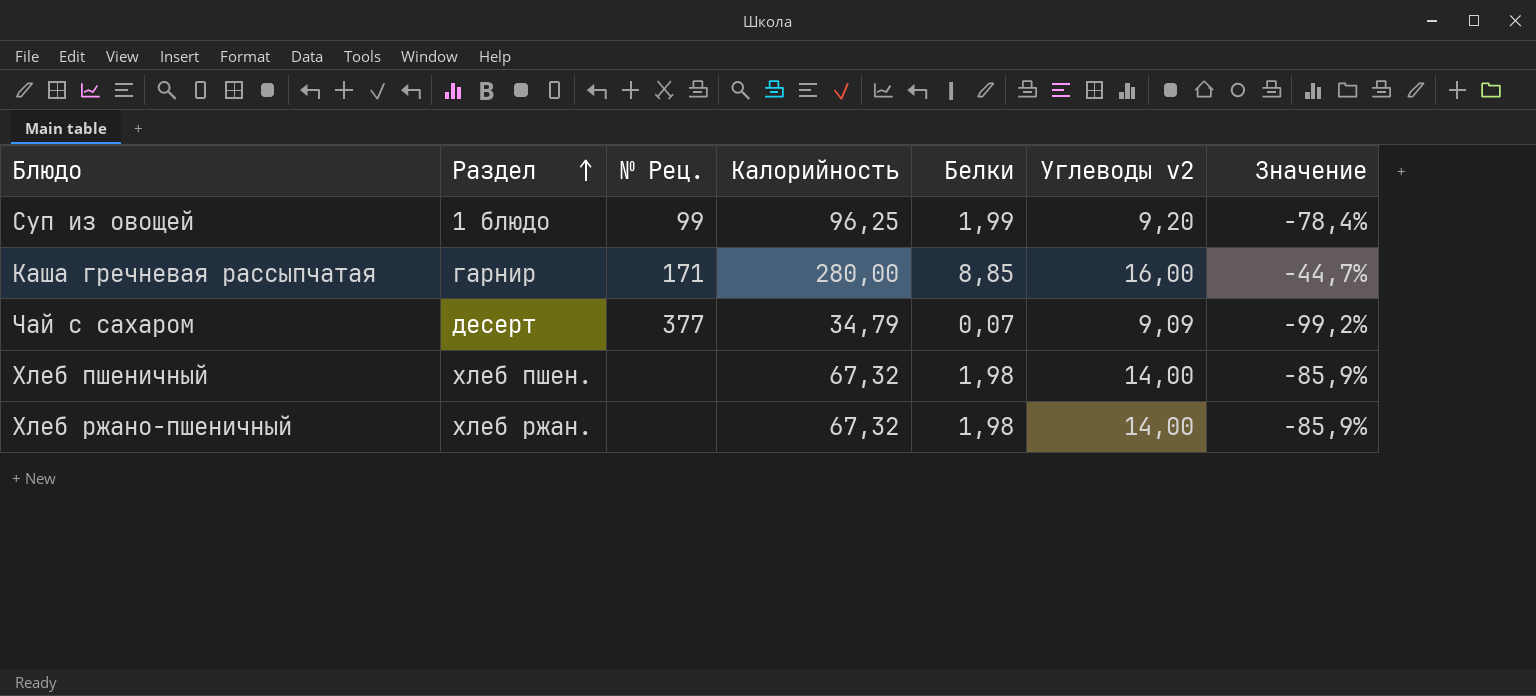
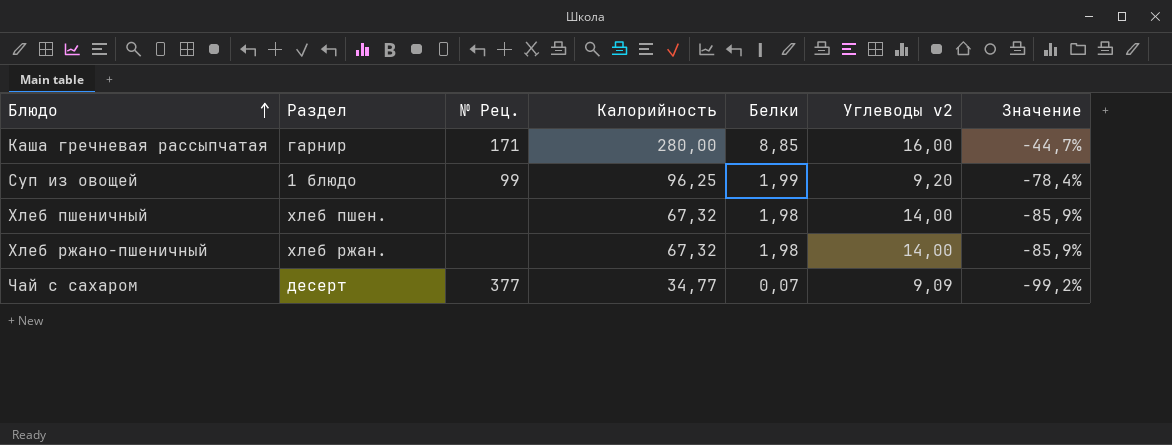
row order: Раздел ascending -> Блюдо ascending
Чай с сахаром | Калорийность: 34,79 -> 34,77

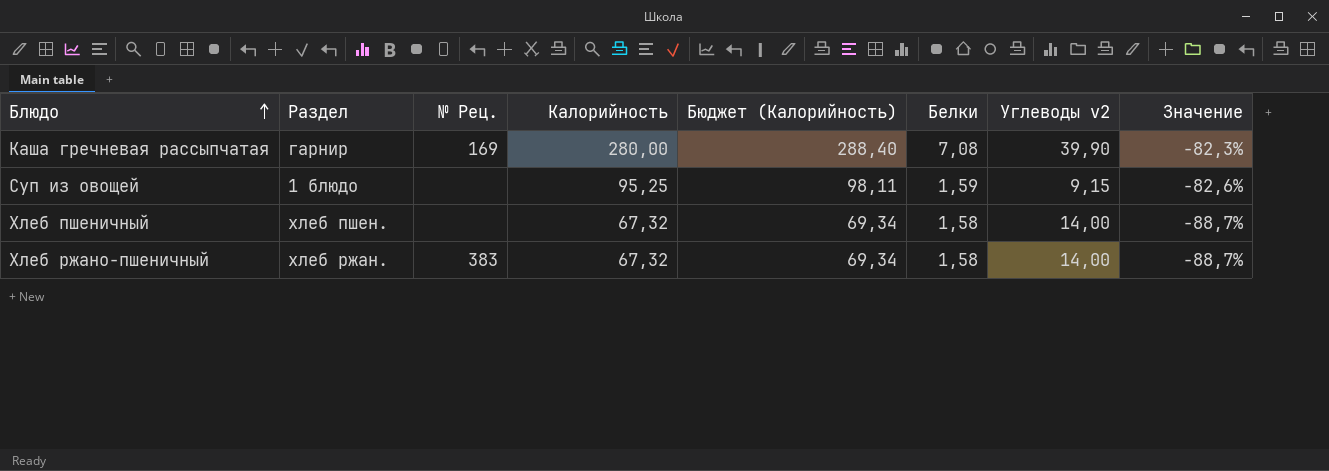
column Бюджет (Калорийность) | formula: none -> [Калорийность] * 1,03
row Чай с сахаром: десерт | 377 | 34,77 | 0,07 | 9,09 | -99,2% -> none
Каша гречневая рассыпчатая | № Рец.: 171 -> 169
Каша гречневая рассыпчатая | Белки: 8,85 -> 7,08
Каша гречневая рассыпчатая | Углеводы v2: 16,00 -> 39,90
Каша гречневая рассыпчатая | Значение: -44,7% -> -82,3%
Суп из овощей | № Рец.: 99 -> none
Суп из овощей | Калорийность: 96,25 -> 95,25
Суп из овощей | Белки: 1,99 -> 1,59
Суп из овощей | Углеводы v2: 9,20 -> 9,15
Суп из овощей | Значение: -78,4% -> -82,6%
Хлеб пшеничный | Белки: 1,98 -> 1,58
Хлеб пшеничный | Значение: -85,9% -> -88,7%
Хлеб ржано-пшеничный | № Рец.: none -> 383
Хлеб ржано-пшеничный | Белки: 1,98 -> 1,58
Хлеб ржано-пшеничный | Значение: -85,9% -> -88,7%

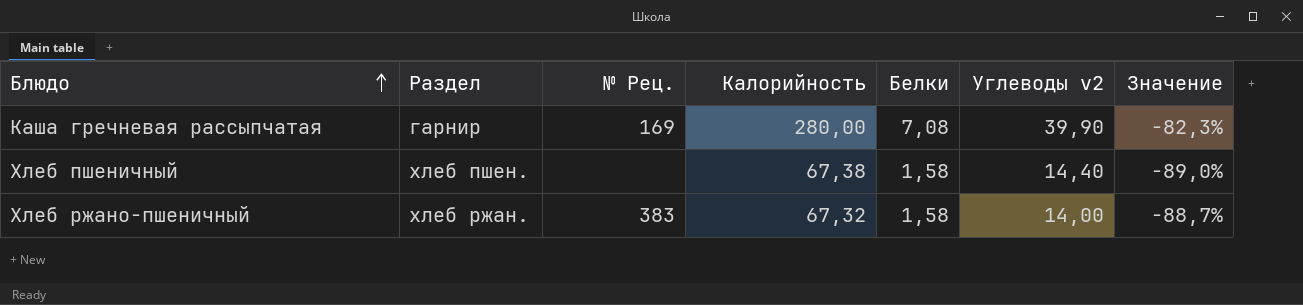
column Бюджет (Калорийность) | formula: [Калорийность] * 1,03 -> none
row Суп из овощей: 1 блюдо | none | 95,25 | 98,11 | 1,59 | 9,15 | -82,6% -> none
Хлеб пшеничный | Калорийность: 67,32 -> 67,38
Хлеб пшеничный | Углеводы v2: 14,00 -> 14,40
Хлеб пшеничный | Значение: -88,7% -> -89,0%

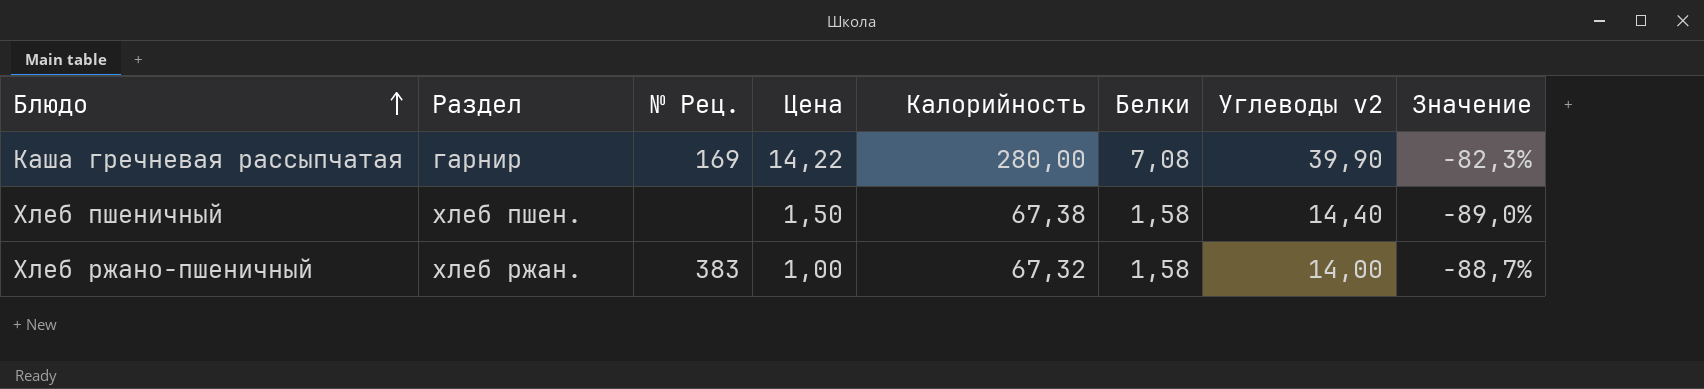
column Цена | position: none -> 4

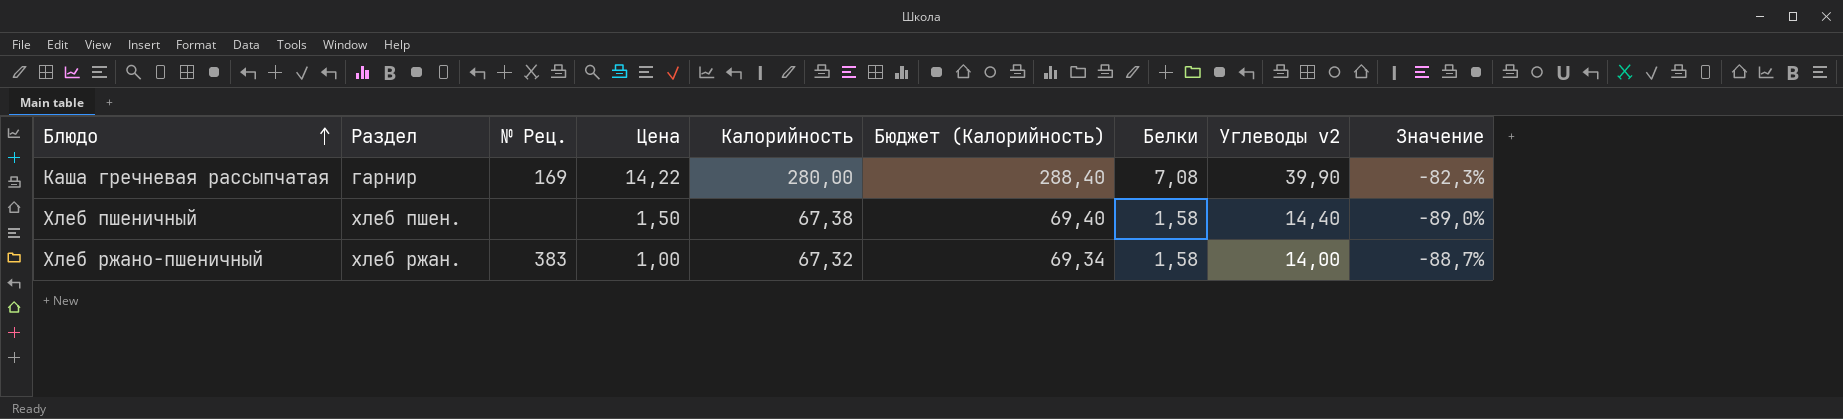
column Бюджет (Калорийность) | formula: none -> [Калорийность] * 1,03

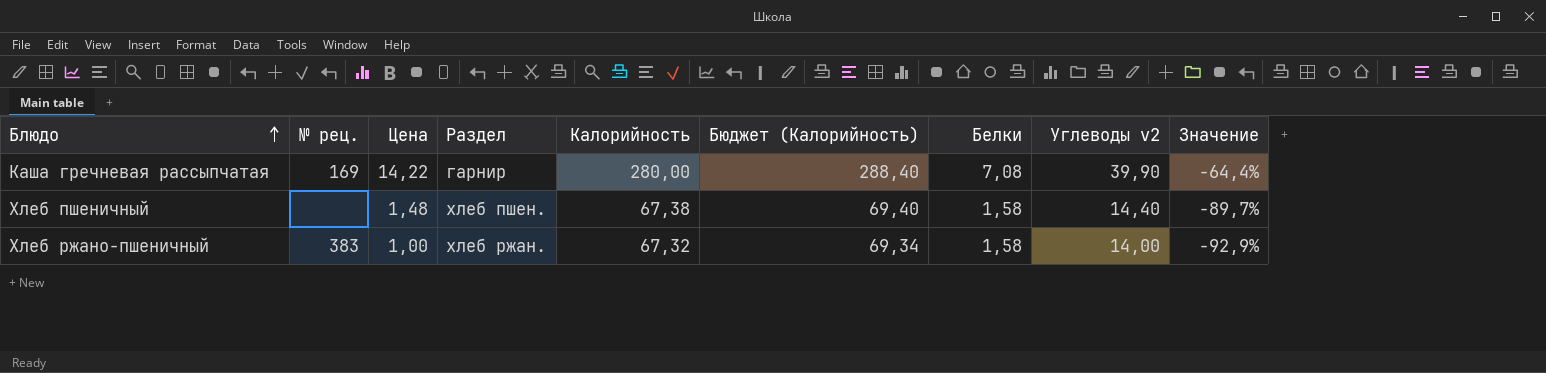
column name: № Рец. -> № рец.
column Раздел | position: 2 -> 4
column Значение | formula: ([Белки] - [Углеводы v2]) / [Углеводы v2] -> ([Цена] - [Углеводы v2]) / [Углеводы v2]
Хлеб пшеничный | Цена: 1,50 -> 1,48

